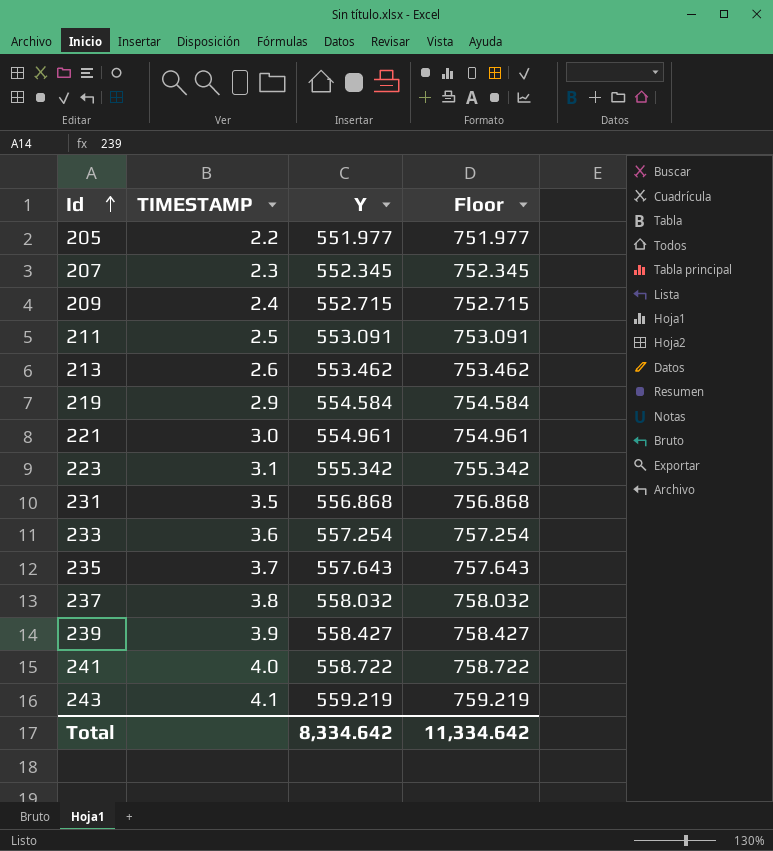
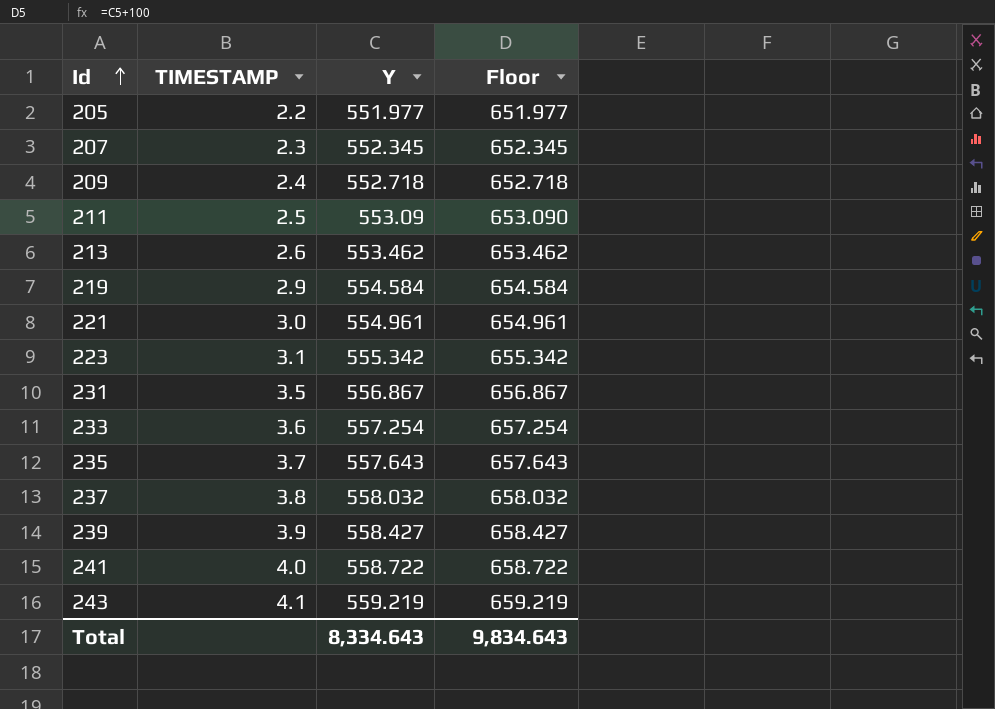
column Floor | formula: [Y] + 200 -> [Y] + 100
209 | Y: 552.715 -> 552.718
211 | Y: 553.091 -> 553.09
231 | Y: 556.868 -> 556.867
Total | Y: 8,334.642 -> 8,334.643
Total | Floor: 11,334.642 -> 9,834.643

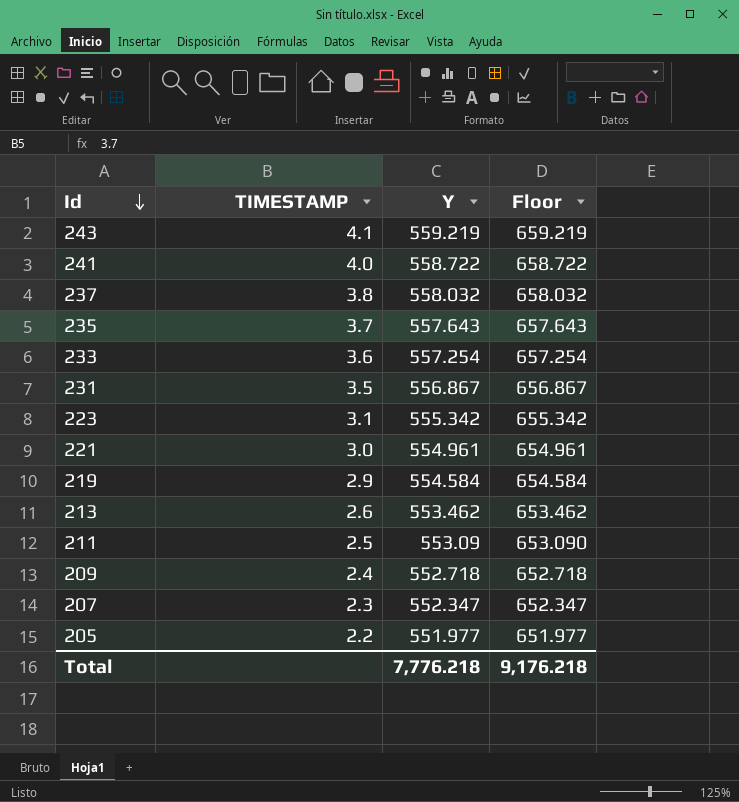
row order: Id ascending -> Id descending
row 239: 3.9 | 558.427 | 658.427 -> none
207 | Y: 552.345 -> 552.347
207 | Floor: 652.345 -> 652.347
Total | Y: 8,334.643 -> 7,776.218
Total | Floor: 9,834.643 -> 9,176.218

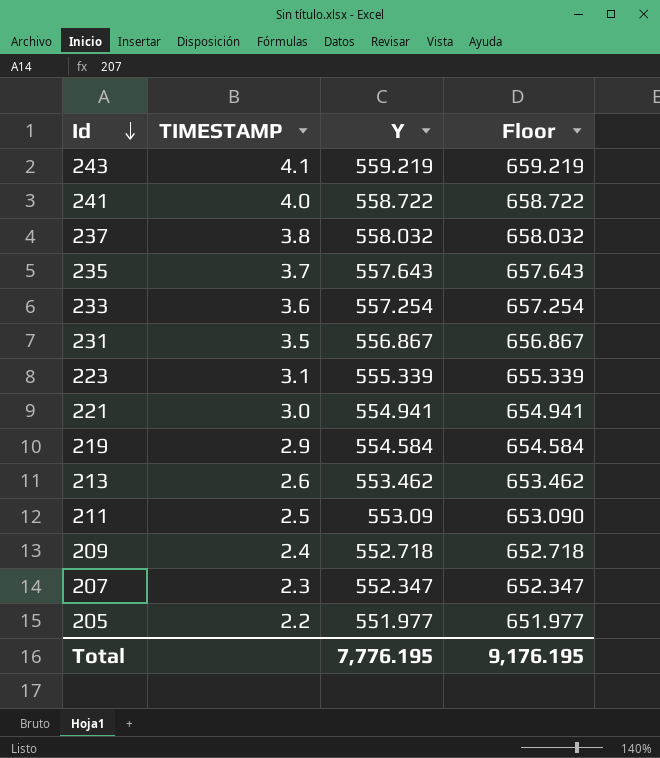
223 | Y: 555.342 -> 555.339
223 | Floor: 655.342 -> 655.339
221 | Y: 554.961 -> 554.941
221 | Floor: 654.961 -> 654.941
Total | Y: 7,776.218 -> 7,776.195
Total | Floor: 9,176.218 -> 9,176.195

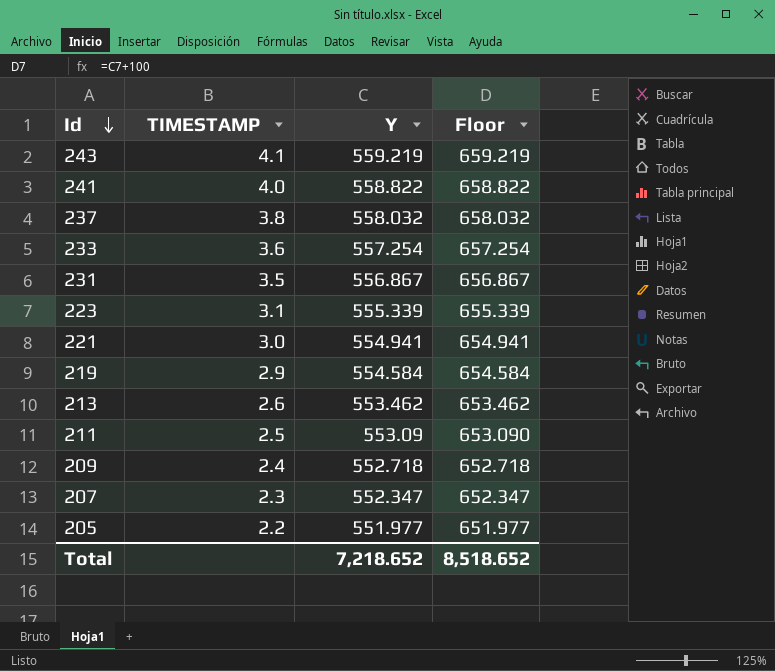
row 235: 3.7 | 557.643 | 657.643 -> none
241 | Y: 558.722 -> 558.822
241 | Floor: 658.722 -> 658.822
Total | Y: 7,776.195 -> 7,218.652
Total | Floor: 9,176.195 -> 8,518.652

